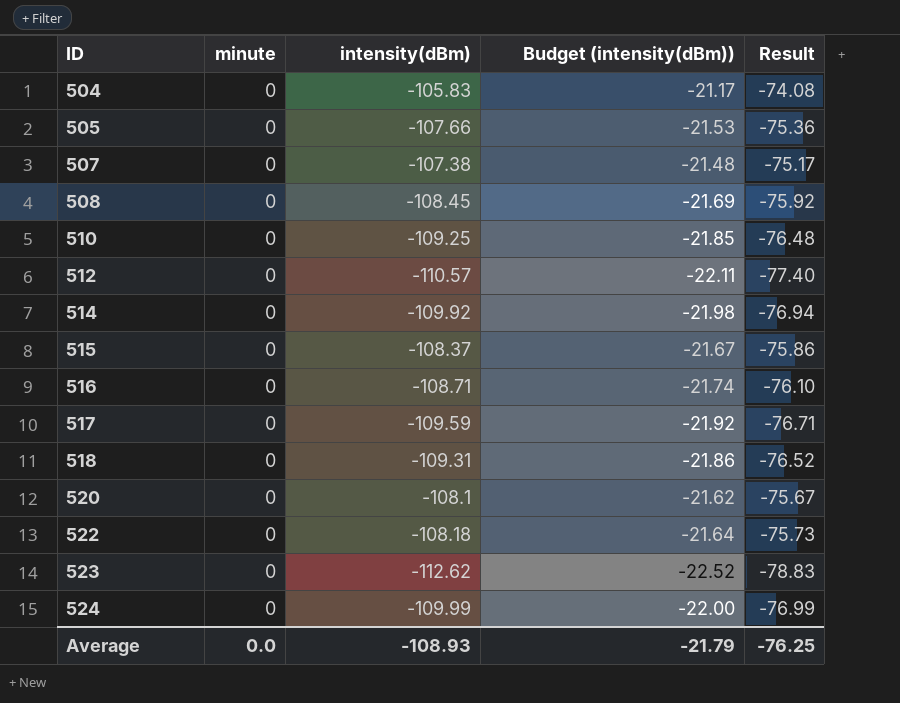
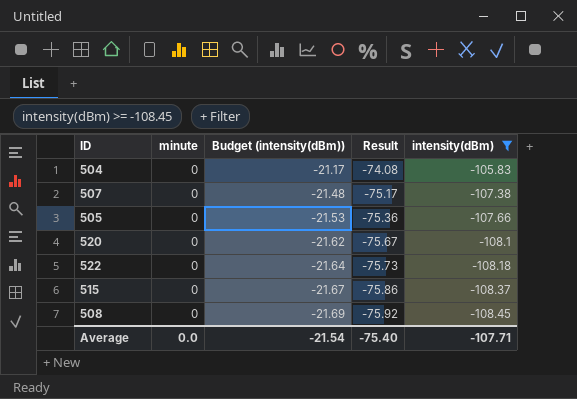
filter: none -> intensity(dBm) >= -108.45
row order: ID ascending -> Budget (intensity(dBm)) descending
column intensity(dBm) | position: 3 -> 5
Average | Budget (intensity(dBm)): -21.79 -> -21.54
Average | Result: -76.25 -> -75.40
Average | intensity(dBm): -108.93 -> -107.71

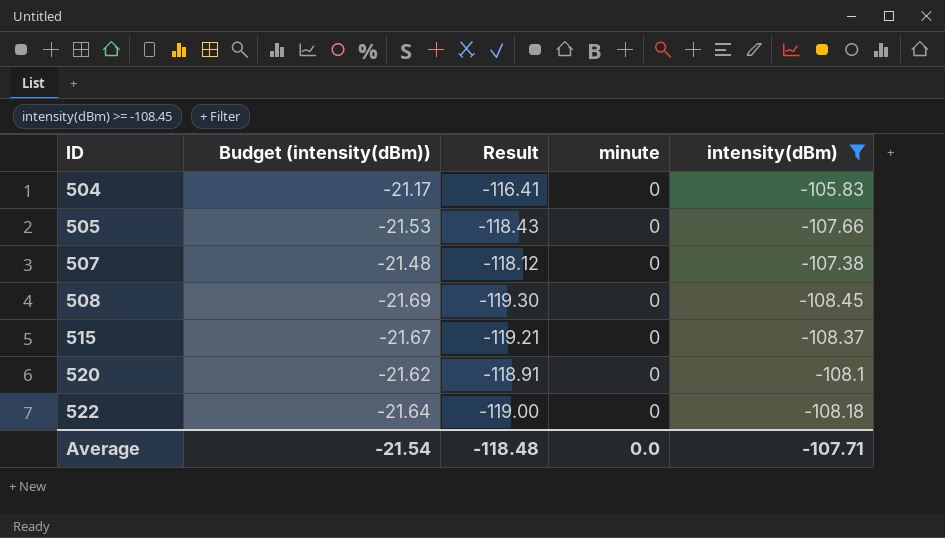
row order: Budget (intensity(dBm)) descending -> ID ascending
column Result | formula: [intensity(dBm)] * 0.7 -> [intensity(dBm)] * 1.1
column minute | position: 2 -> 4
Average | Result: -75.40 -> -118.48

